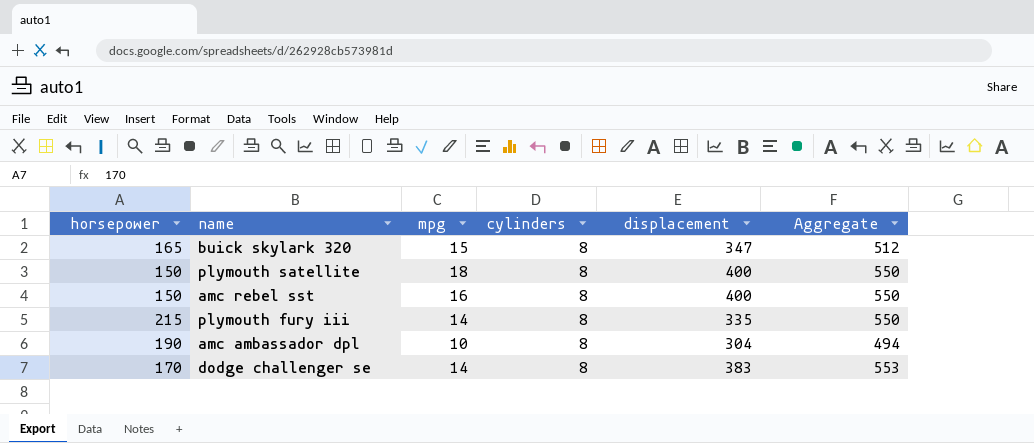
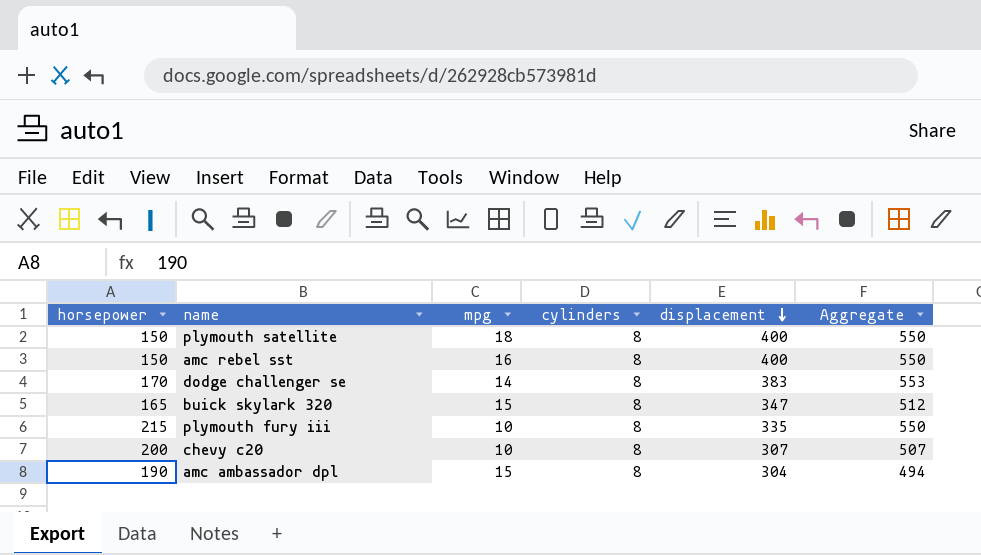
row order: none -> displacement descending
plymouth fury iii | mpg: 14 -> 10
row chevy c20: none -> 200 | 10 | 8 | 307 | 507
amc ambassador dpl | mpg: 10 -> 15

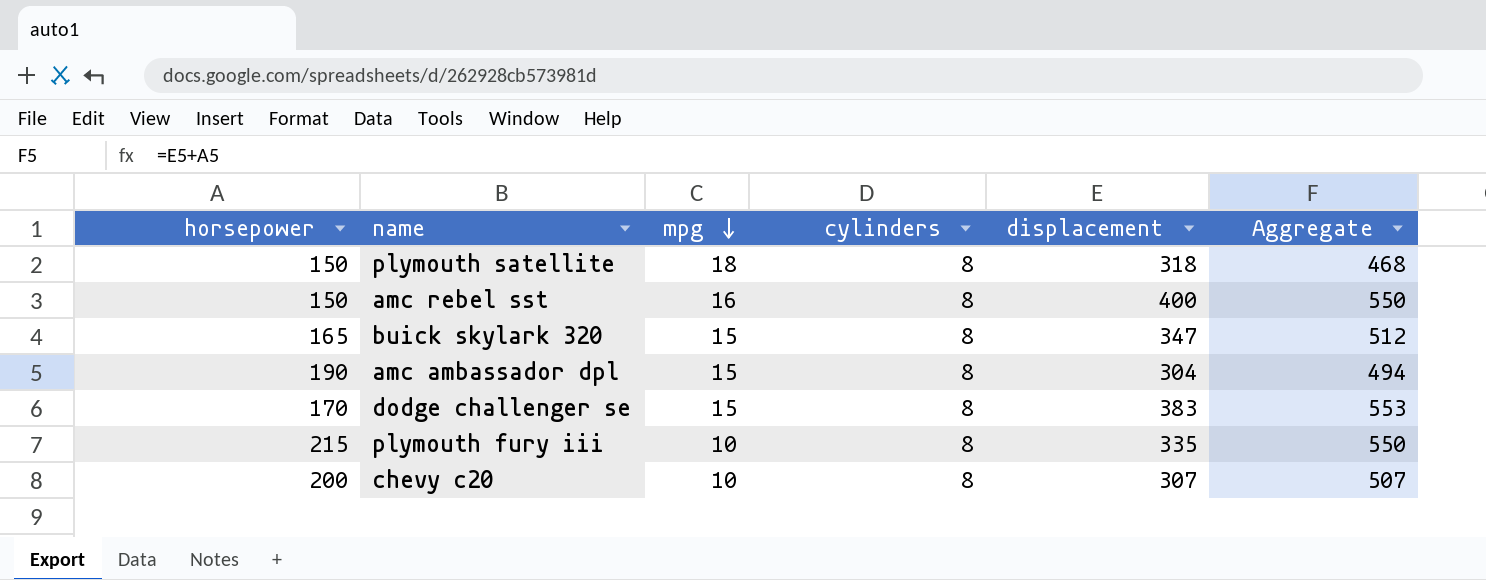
row order: displacement descending -> mpg descending
plymouth satellite | displacement: 400 -> 318
plymouth satellite | Aggregate: 550 -> 468
dodge challenger se | mpg: 14 -> 15

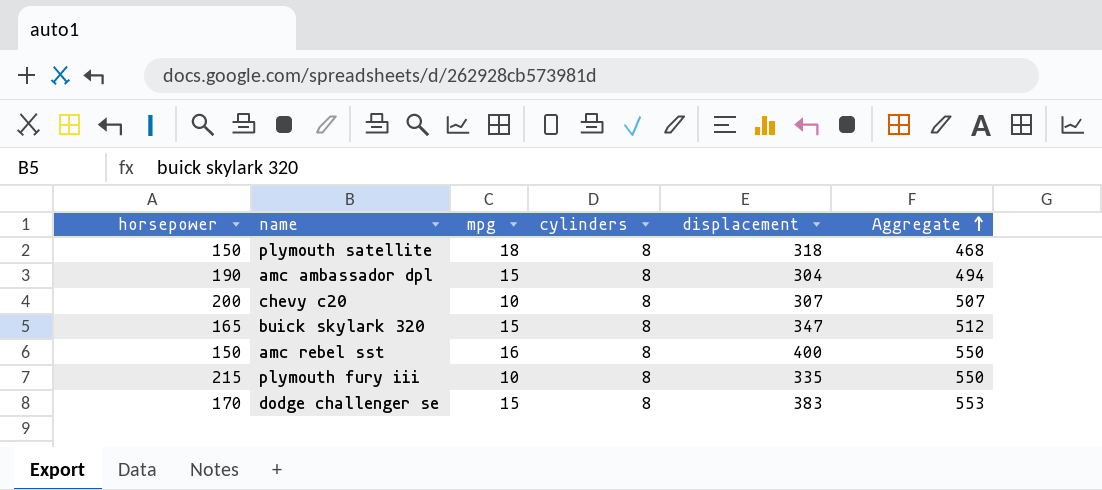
row order: mpg descending -> Aggregate ascending

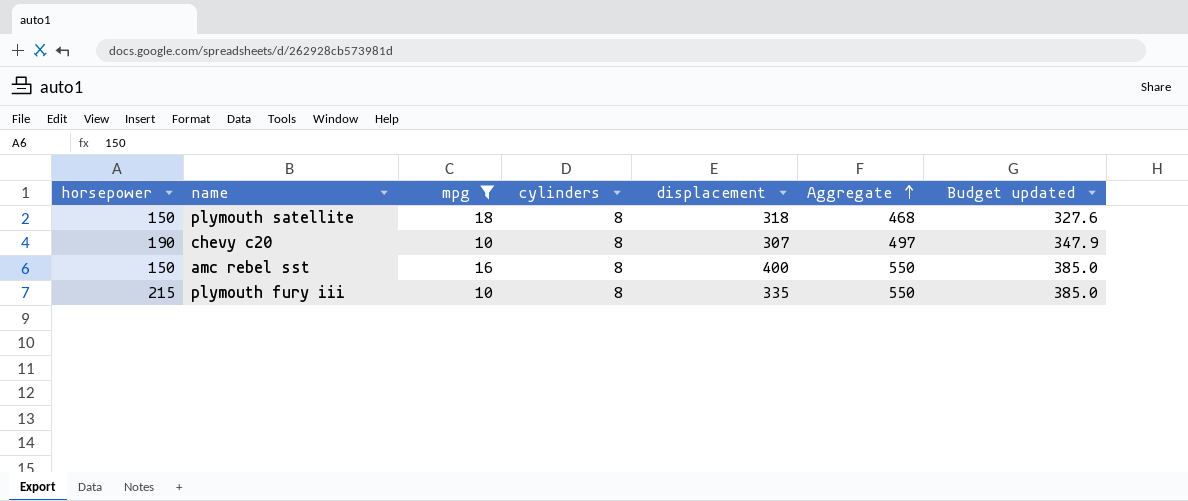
filter: none -> mpg != 15
column Budget updated | formula: none -> [Aggregate] * 0.7
chevy c20 | horsepower: 200 -> 190
chevy c20 | Aggregate: 507 -> 497

